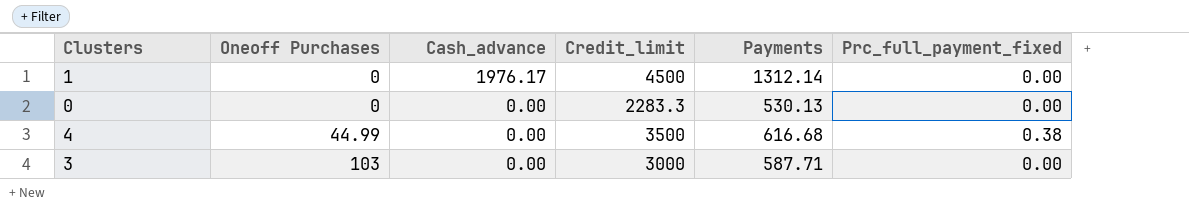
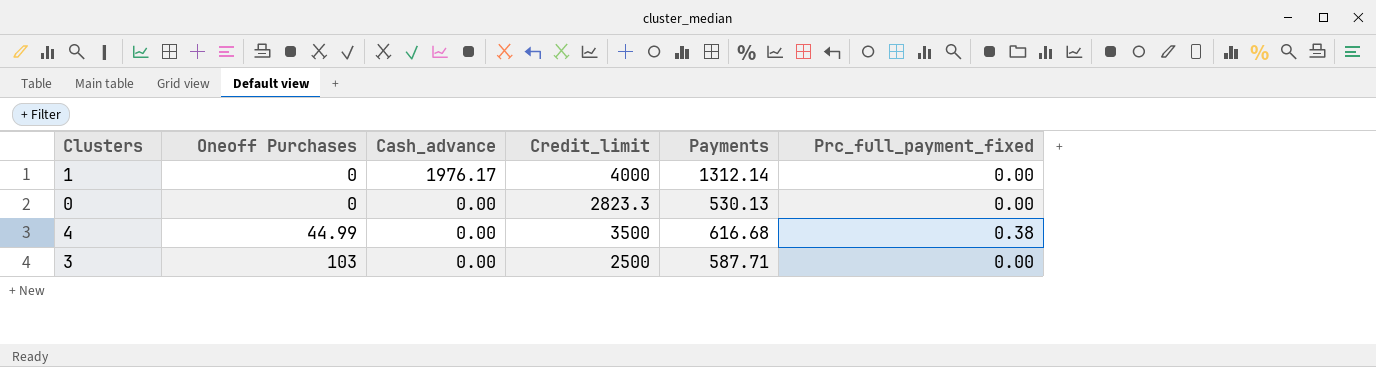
1 | Credit_limit: 4500 -> 4000
0 | Credit_limit: 2283.3 -> 2823.3
3 | Credit_limit: 3000 -> 2500

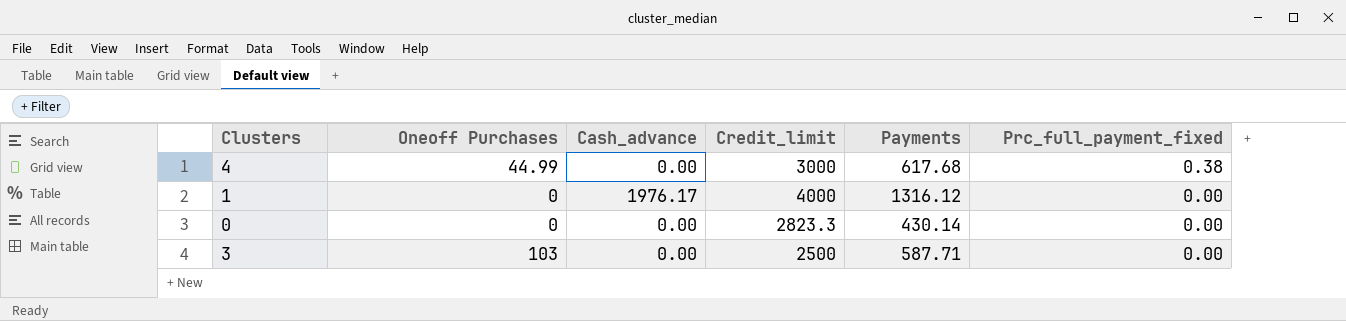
row order: Oneoff Purchases ascending -> Prc_full_payment_fixed descending
4 | Credit_limit: 3500 -> 3000
4 | Payments: 616.68 -> 617.68
1 | Payments: 1312.14 -> 1316.12
0 | Payments: 530.13 -> 430.14

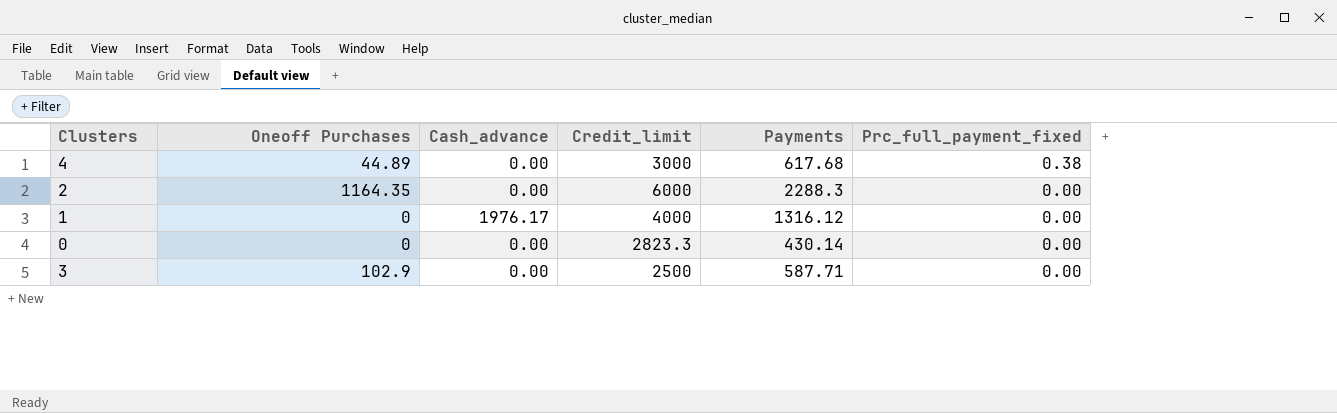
4 | Oneoff Purchases: 44.99 -> 44.89
row 2: none -> 1164.35 | 0.00 | 6000 | 2288.3 | 0.00
3 | Oneoff Purchases: 103 -> 102.9

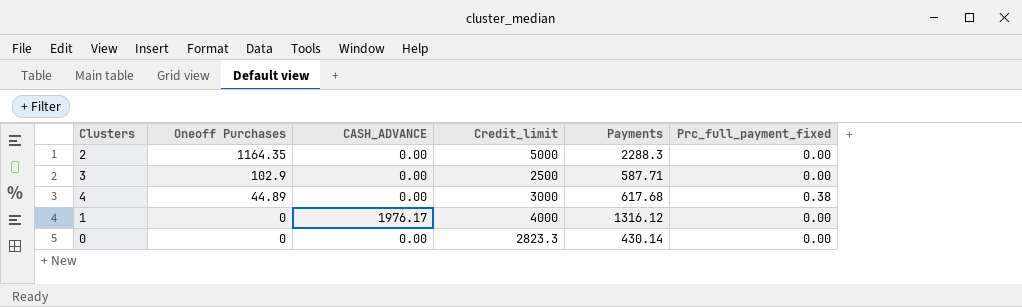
row order: Prc_full_payment_fixed descending -> Oneoff Purchases descending
column name: Cash_advance -> CASH_ADVANCE
2 | Credit_limit: 6000 -> 5000

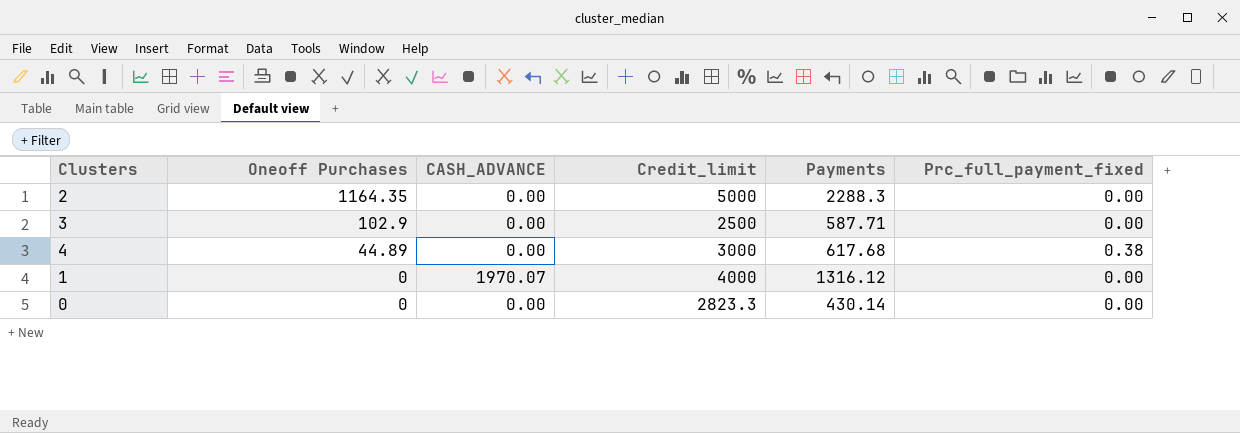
1 | CASH_ADVANCE: 1976.17 -> 1970.07

